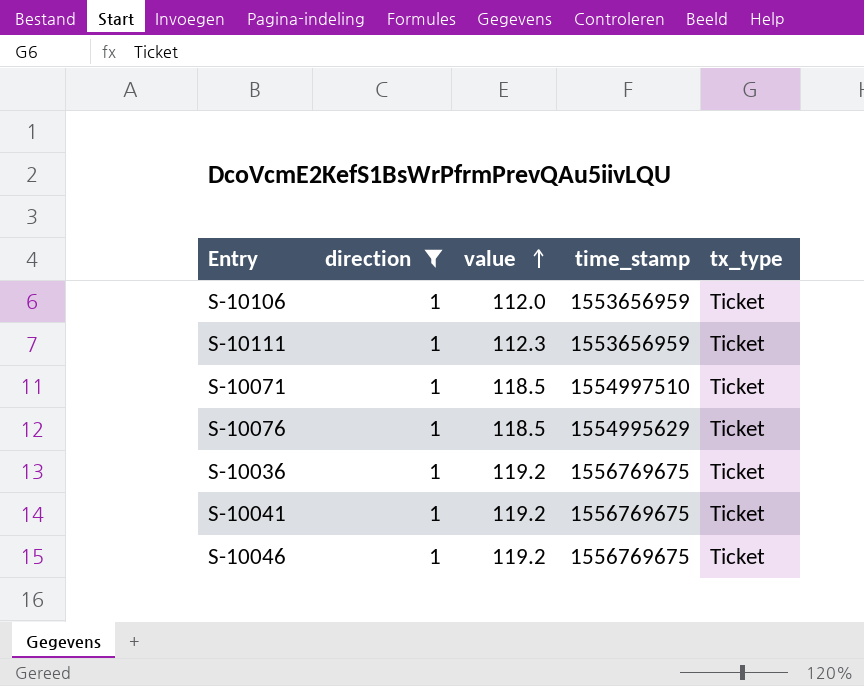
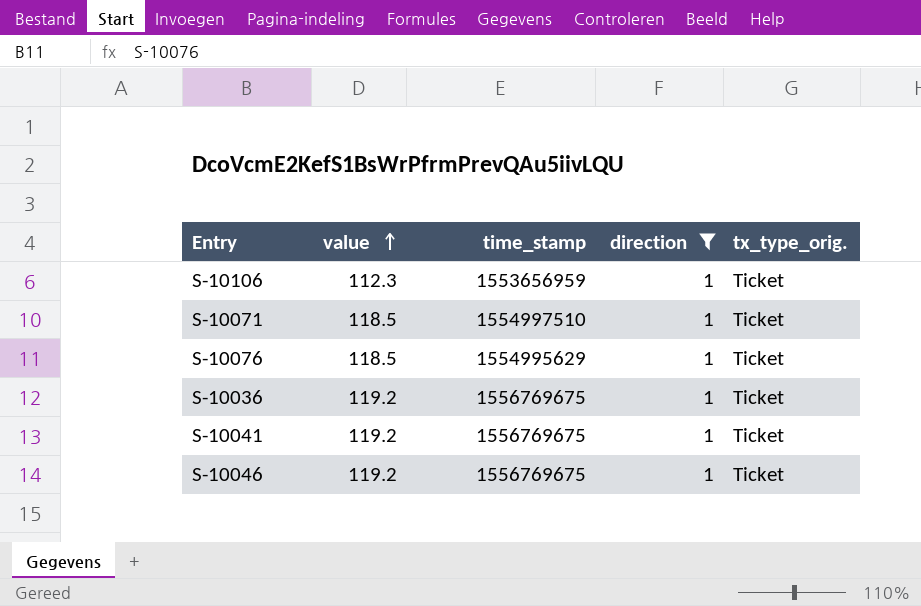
column direction | position: 2 -> 4
column name: tx_type -> tx_type_orig.
row S-10111: 1 | 112.3 | 1553656959 | Ticket -> none
S-10106 | value: 112.0 -> 112.3

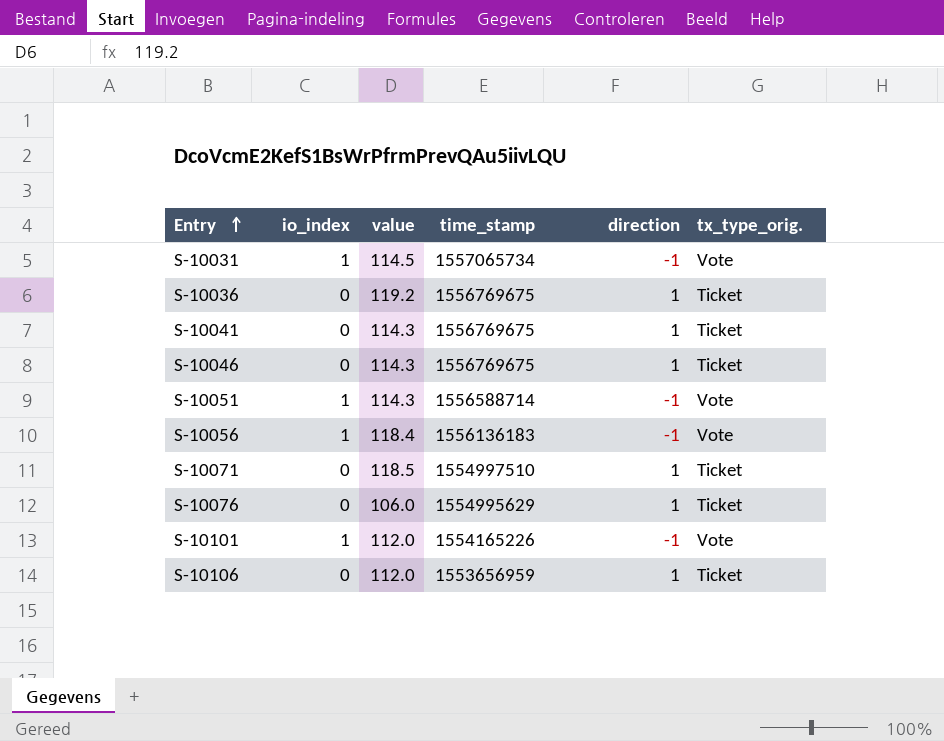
filter: direction = 1 -> none
row order: value ascending -> Entry ascending
column io_index | position: none -> 2
S-10041 | value: 119.2 -> 114.3
S-10046 | value: 119.2 -> 114.3
S-10076 | value: 118.5 -> 106.0
S-10106 | value: 112.3 -> 112.0

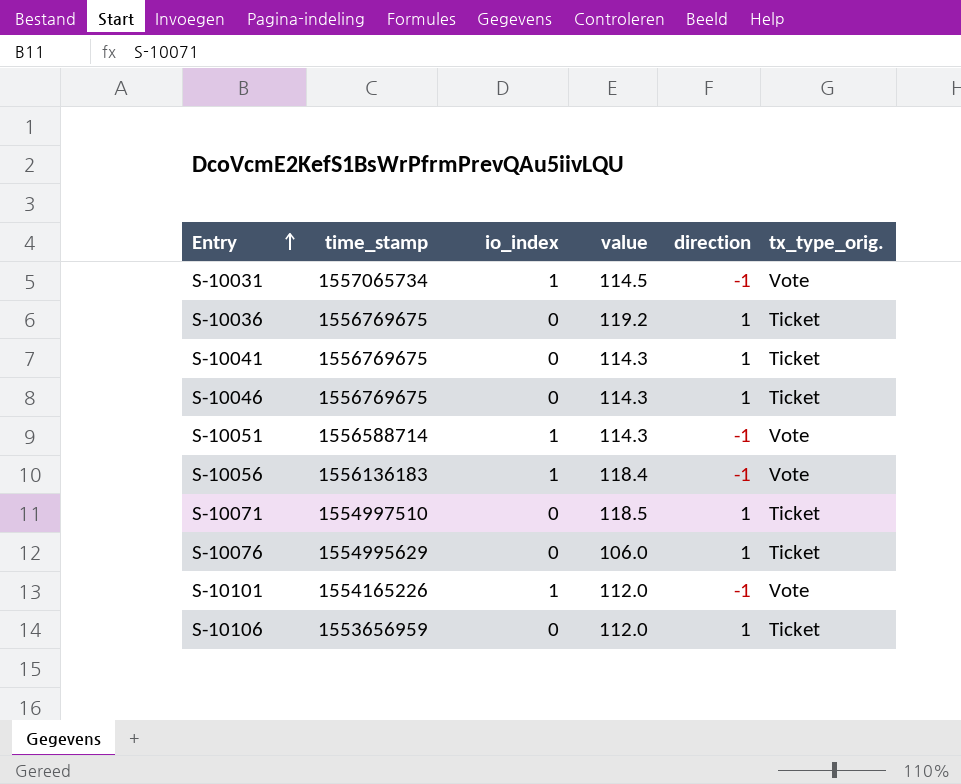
column time_stamp | position: 4 -> 2

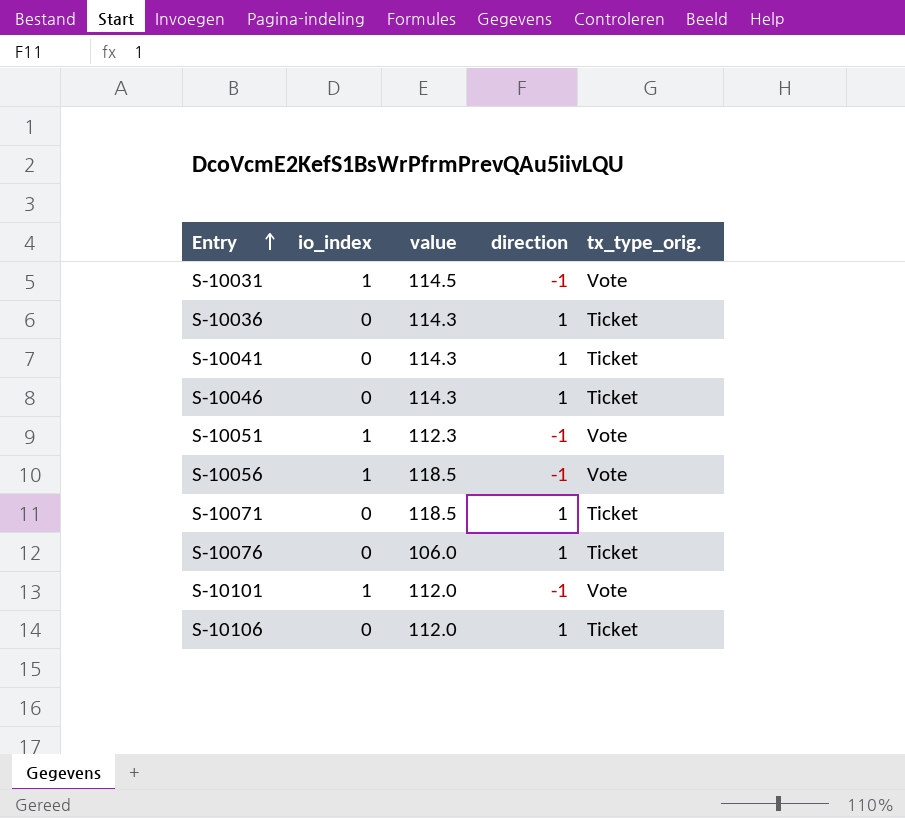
column time_stamp | position: 2 -> none
S-10036 | value: 119.2 -> 114.3
S-10051 | value: 114.3 -> 112.3
S-10056 | value: 118.4 -> 118.5

